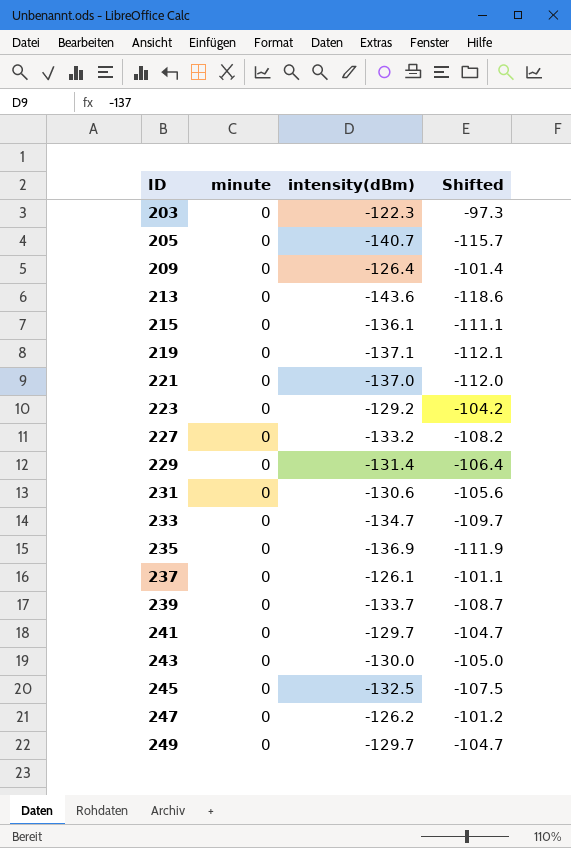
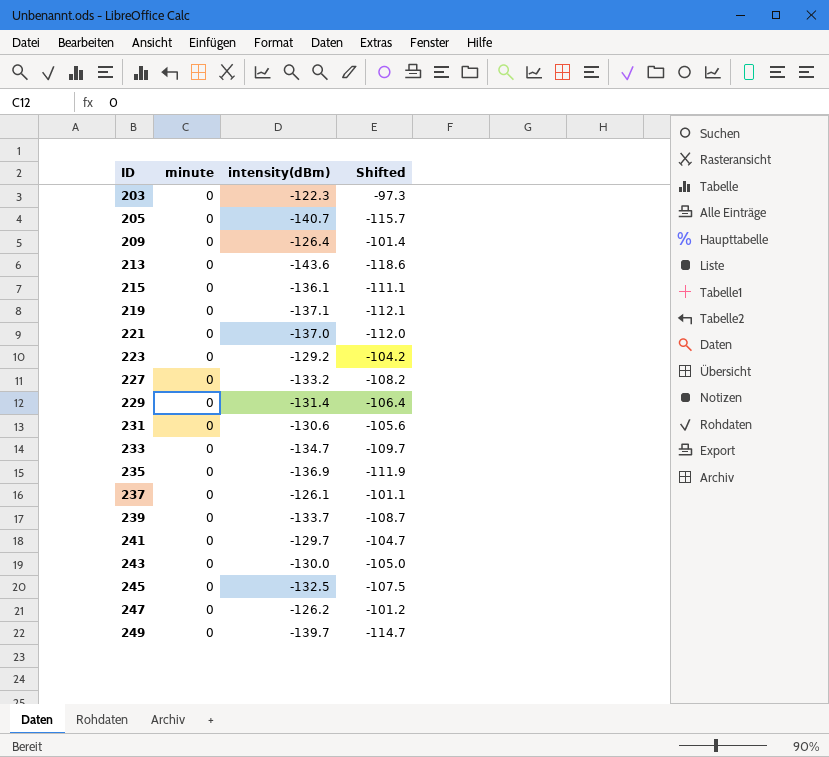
249 | intensity(dBm): -129.7 -> -139.7
249 | Shifted: -104.7 -> -114.7

